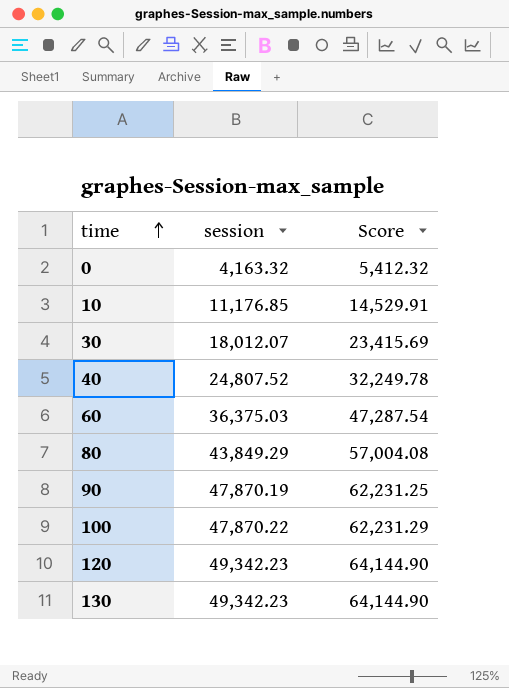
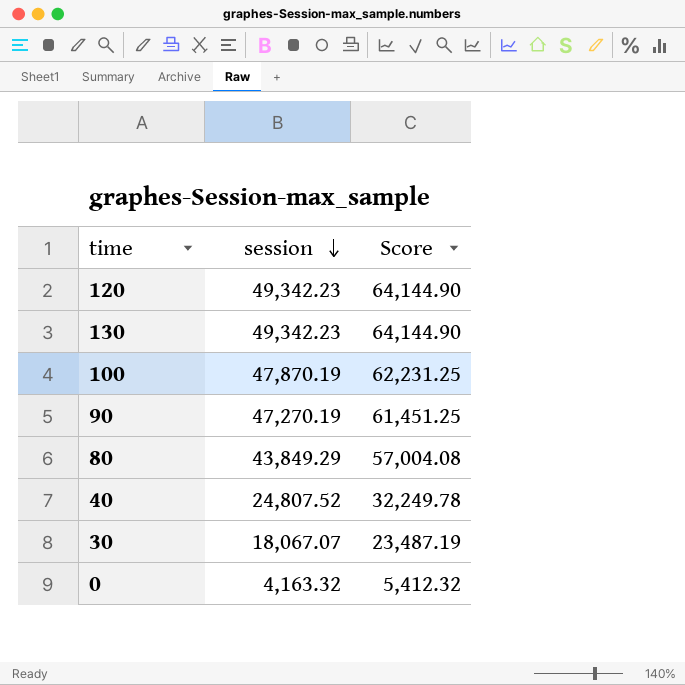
row order: time ascending -> session descending
row 10: 11,176.85 | 14,529.91 -> none
row 60: 36,375.03 | 47,287.54 -> none
100 | session: 47,870.22 -> 47,870.19
100 | Score: 62,231.29 -> 62,231.25
90 | session: 47,870.19 -> 47,270.19
90 | Score: 62,231.25 -> 61,451.25
30 | session: 18,012.07 -> 18,067.07
30 | Score: 23,415.69 -> 23,487.19

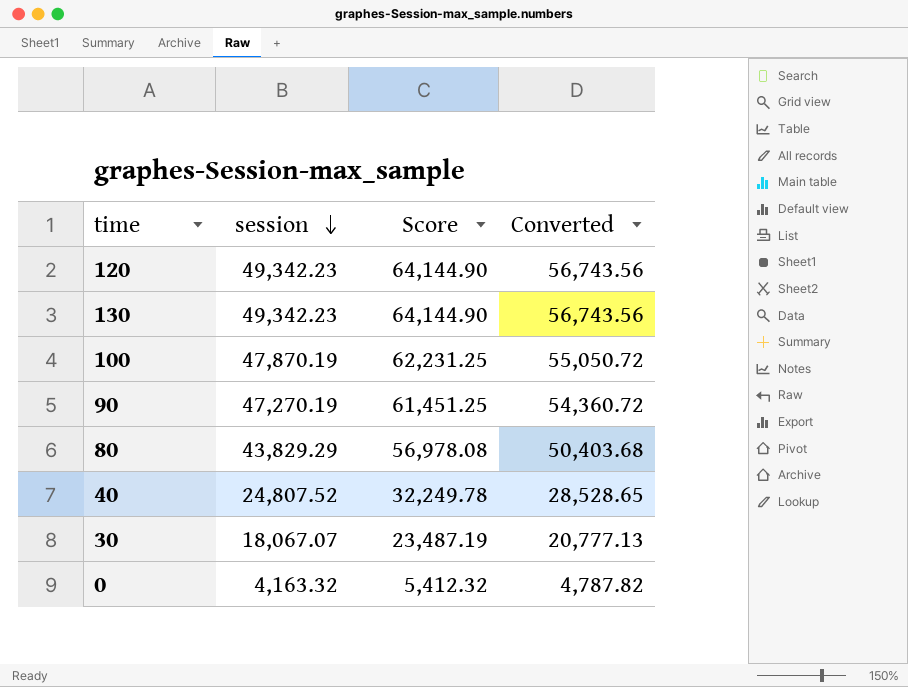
column Converted | formula: none -> [session] * 1.15
80 | session: 43,849.29 -> 43,829.29
80 | Score: 57,004.08 -> 56,978.08

